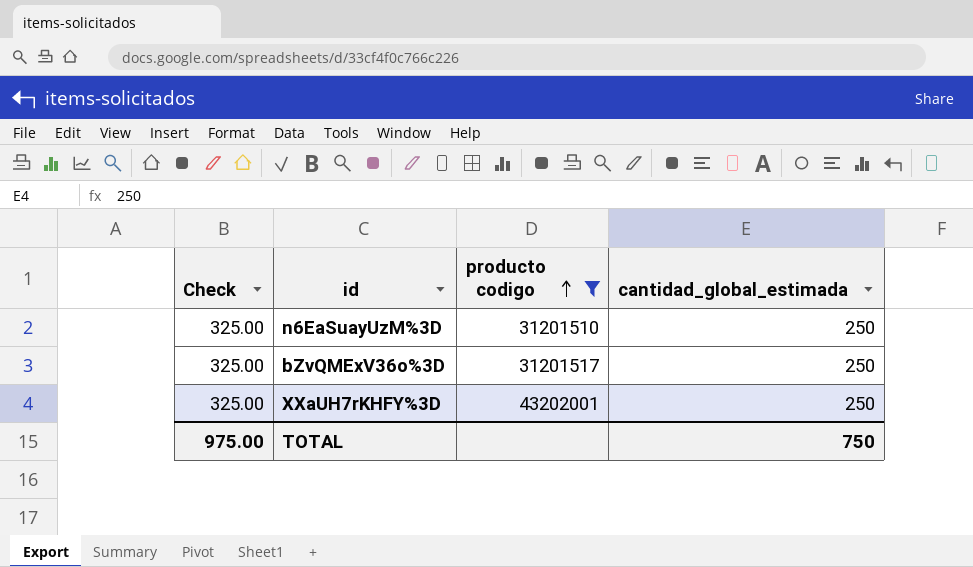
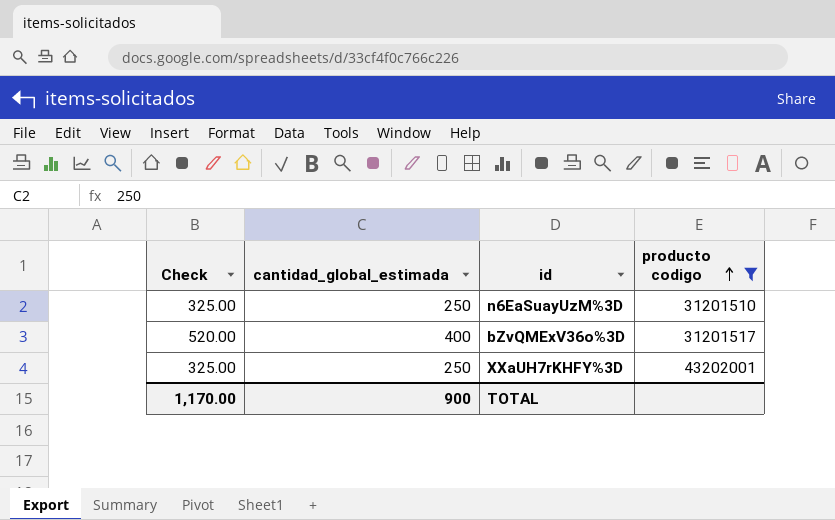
column cantidad_global_estimada | position: 4 -> 2
bZvQMExV36o%3D | Check: 325.00 -> 520.00
bZvQMExV36o%3D | cantidad_global_estimada: 250 -> 400
TOTAL | Check: 975.00 -> 1,170.00
TOTAL | cantidad_global_estimada: 750 -> 900

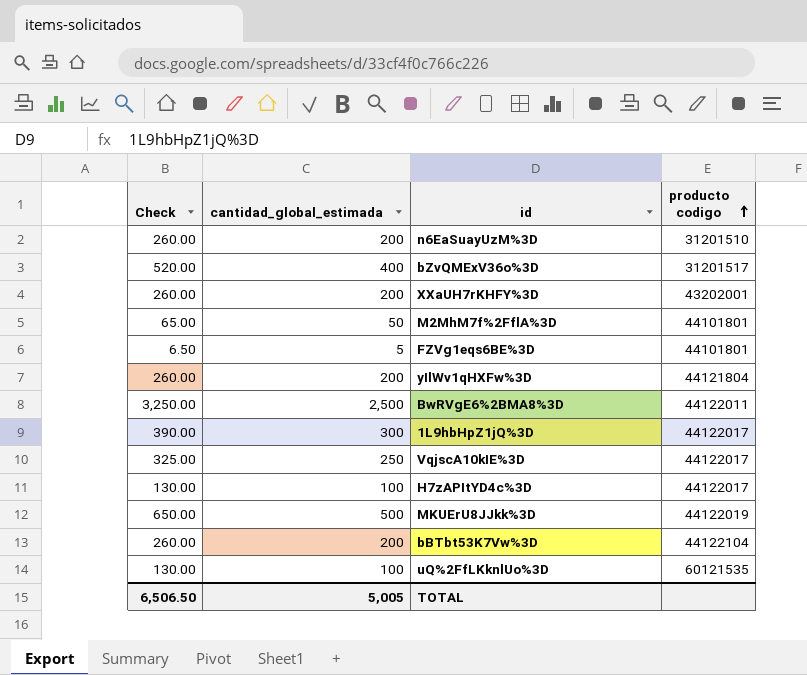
filter: producto codigo <= 43202001 -> none
n6EaSuayUzM%3D | Check: 325.00 -> 260.00
n6EaSuayUzM%3D | cantidad_global_estimada: 250 -> 200
XXaUH7rKHFY%3D | Check: 325.00 -> 260.00
XXaUH7rKHFY%3D | cantidad_global_estimada: 250 -> 200
TOTAL | Check: 1,170.00 -> 6,506.50
TOTAL | cantidad_global_estimada: 900 -> 5,005

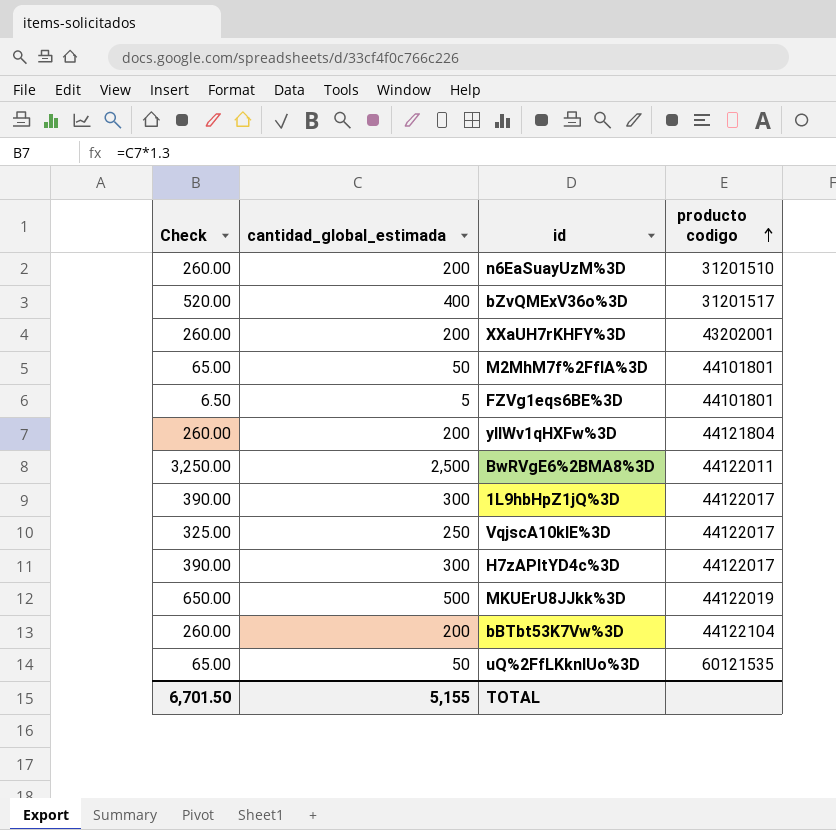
H7zAPItYD4c%3D | Check: 130.00 -> 390.00
H7zAPItYD4c%3D | cantidad_global_estimada: 100 -> 300
uQ%2FfLKknlUo%3D | Check: 130.00 -> 65.00
uQ%2FfLKknlUo%3D | cantidad_global_estimada: 100 -> 50
TOTAL | Check: 6,506.50 -> 6,701.50
TOTAL | cantidad_global_estimada: 5,005 -> 5,155

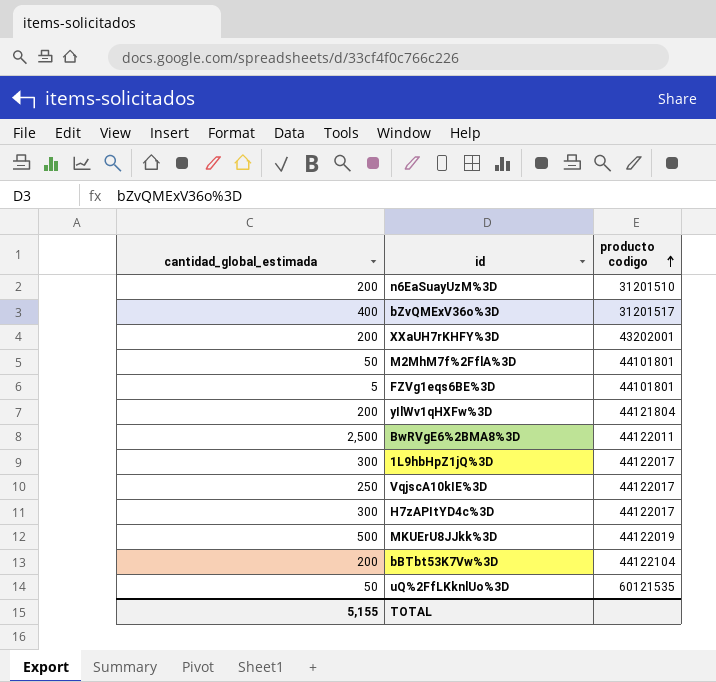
column Check | formula: [cantidad_global_estimada] * 1.3 -> none

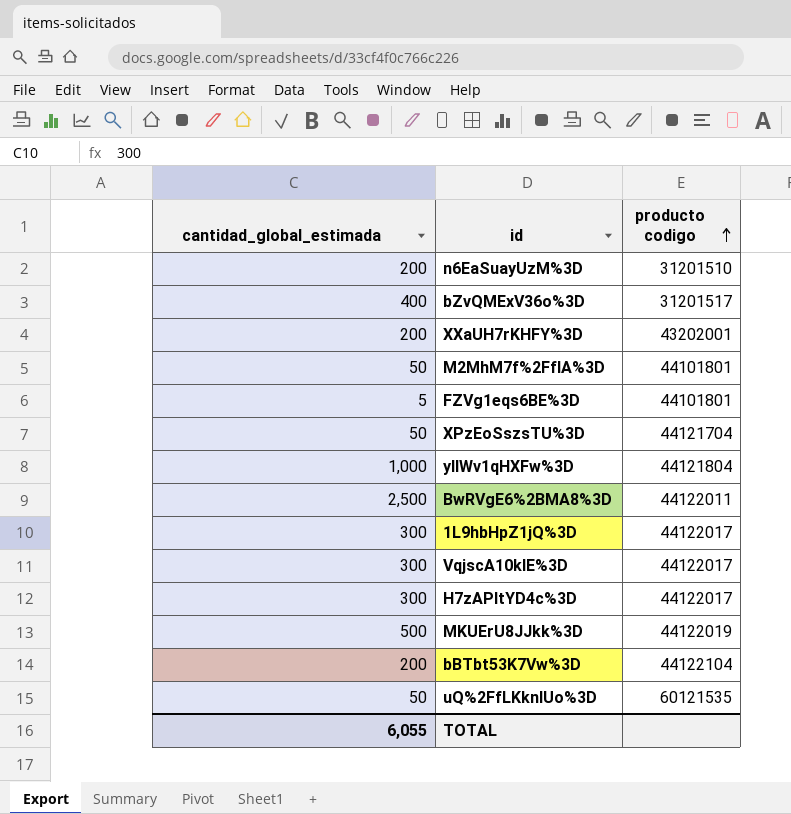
row XPzEoSszsTU%3D: none -> 50 | 44121704
yIlWv1qHXFw%3D | cantidad_global_estimada: 200 -> 1,000
VqjscA10kIE%3D | cantidad_global_estimada: 250 -> 300
TOTAL | cantidad_global_estimada: 5,155 -> 6,055

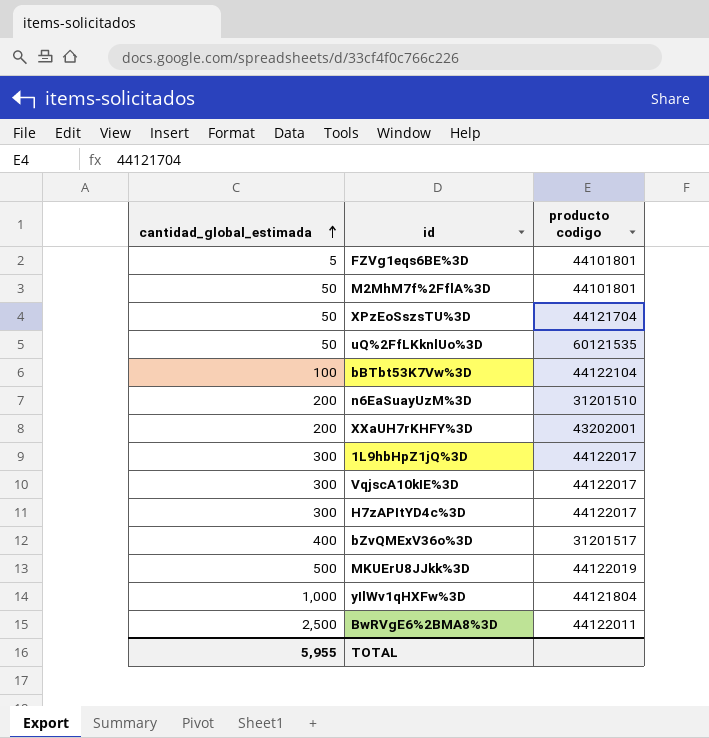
row order: producto codigo ascending -> cantidad_global_estimada ascending
bBTbt53K7Vw%3D | cantidad_global_estimada: 200 -> 100
TOTAL | cantidad_global_estimada: 6,055 -> 5,955

